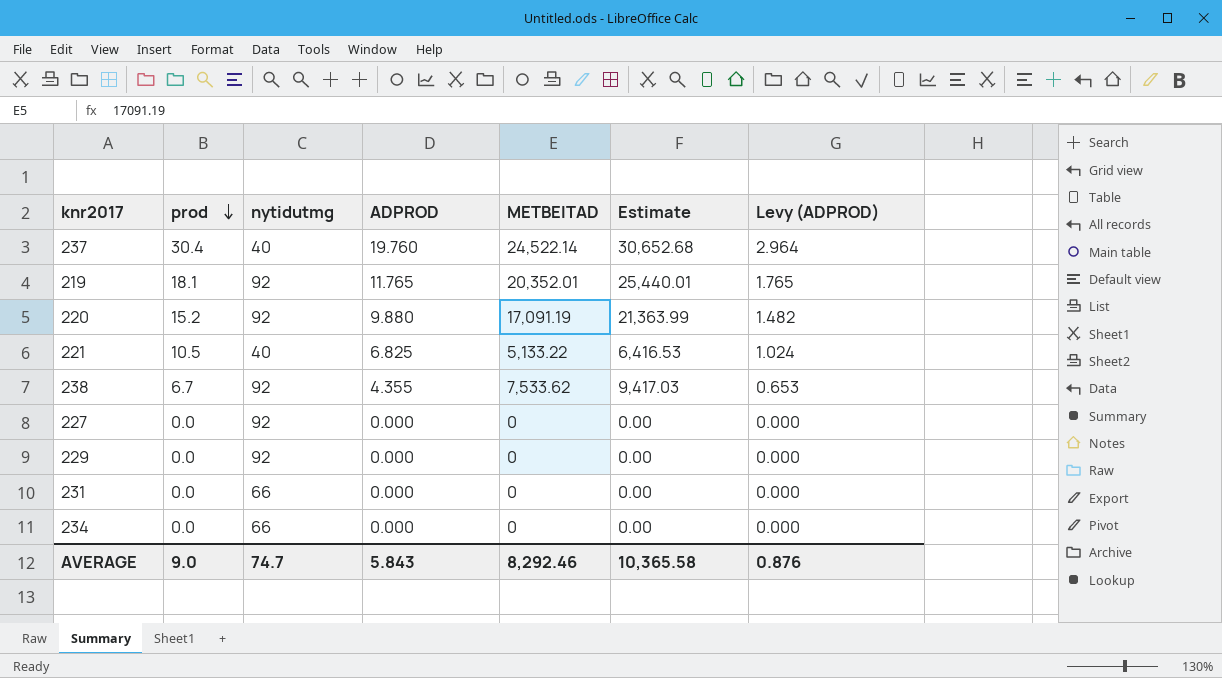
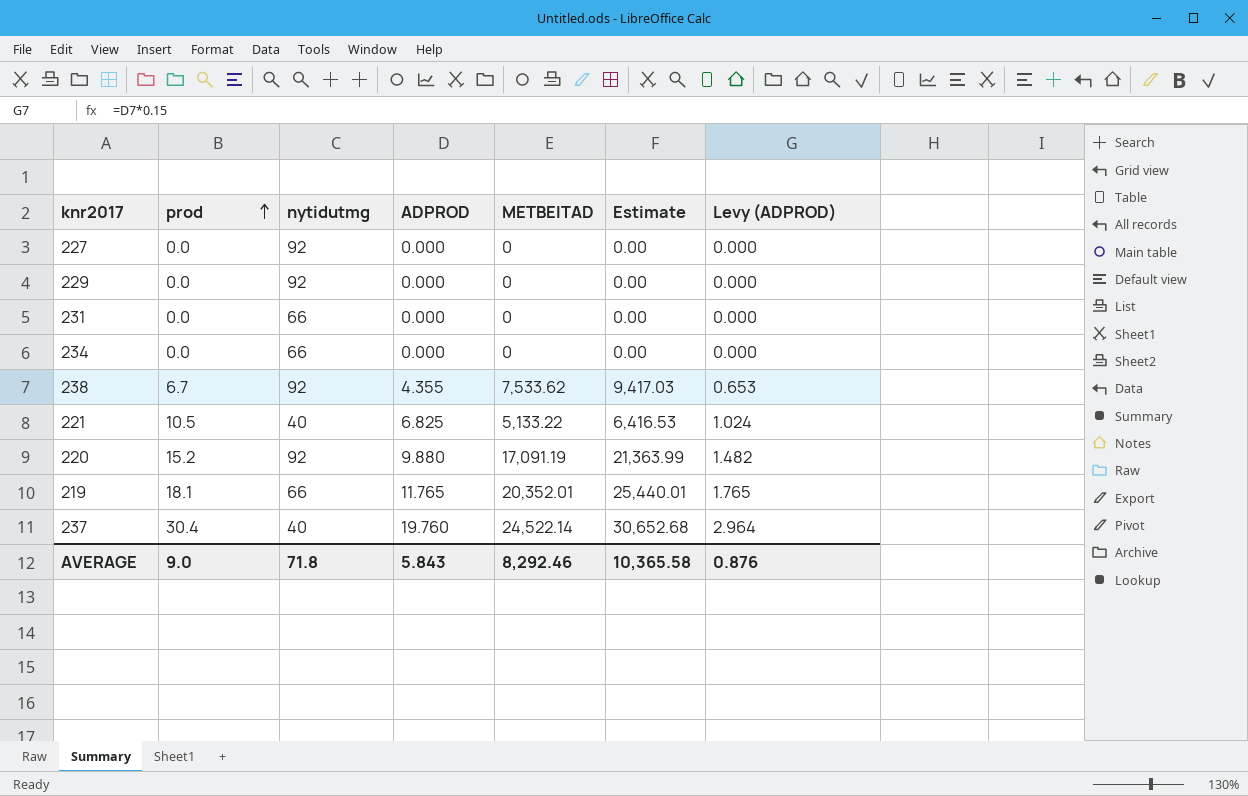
row order: prod descending -> prod ascending
219 | nytidutmg: 92 -> 66
AVERAGE | nytidutmg: 74.7 -> 71.8

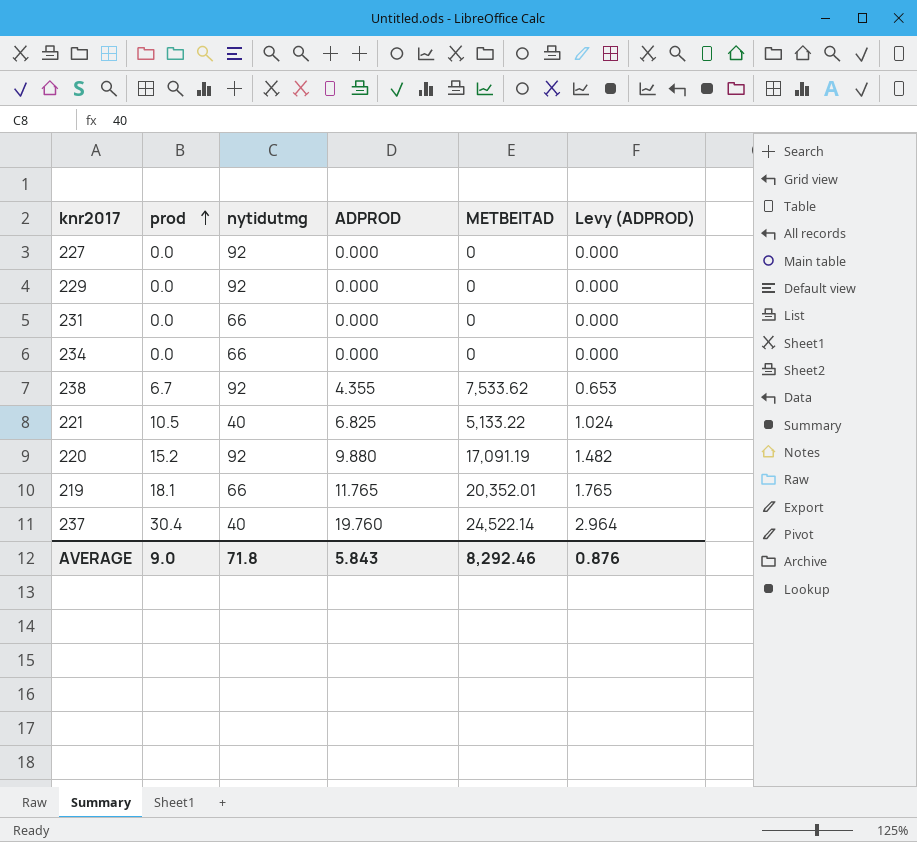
column Estimate | formula: [METBEITAD] * 1.25 -> none

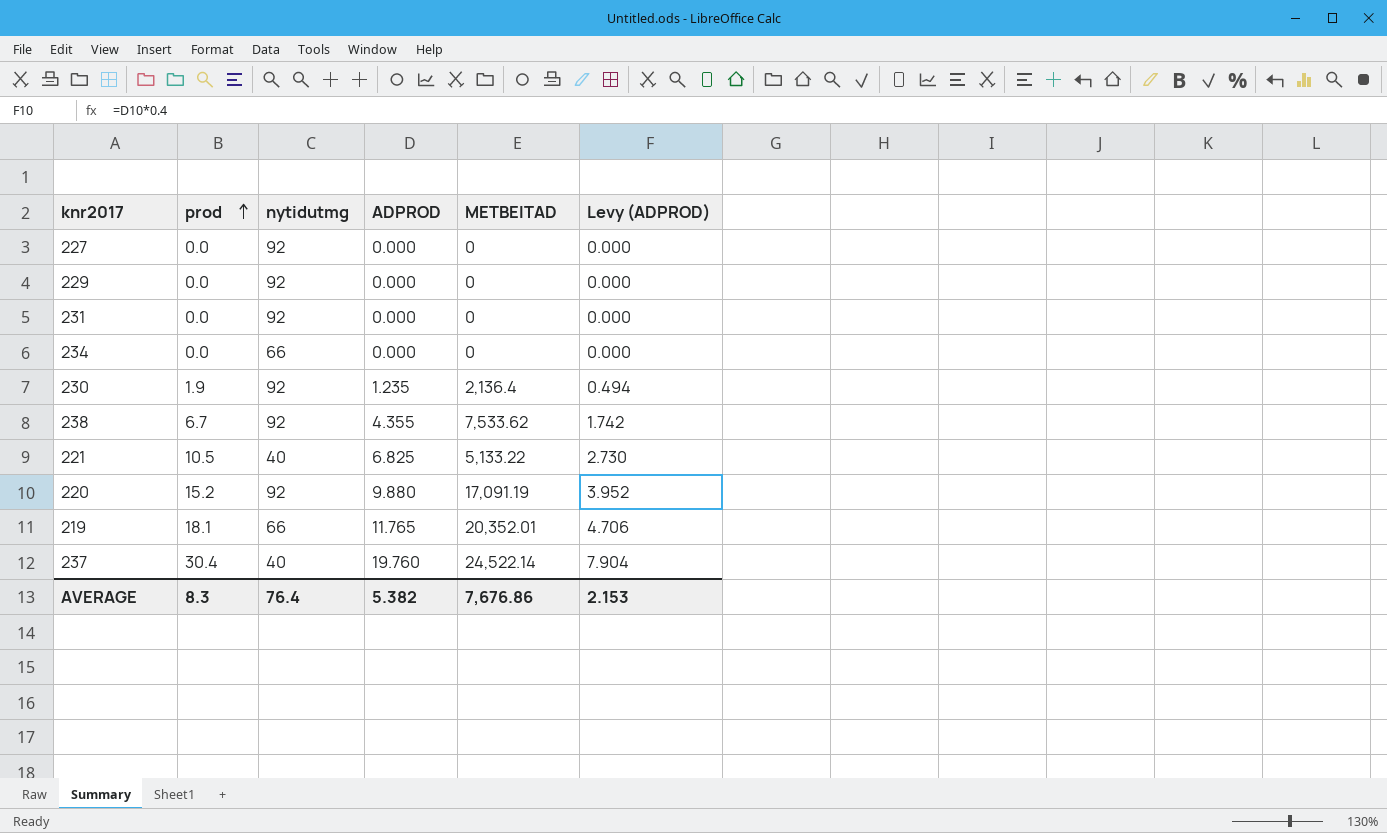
column Levy (ADPROD) | formula: [ADPROD] * 0.15 -> [ADPROD] * 0.4
231 | nytidutmg: 66 -> 92
row 230: none -> 1.9 | 92 | 1.235 | 2,136.4 | 0.494
AVERAGE | prod: 9.0 -> 8.3
AVERAGE | nytidutmg: 71.8 -> 76.4
AVERAGE | ADPROD: 5.843 -> 5.382
AVERAGE | METBEITAD: 8,292.46 -> 7,676.86
AVERAGE | Levy (ADPROD): 0.876 -> 2.153

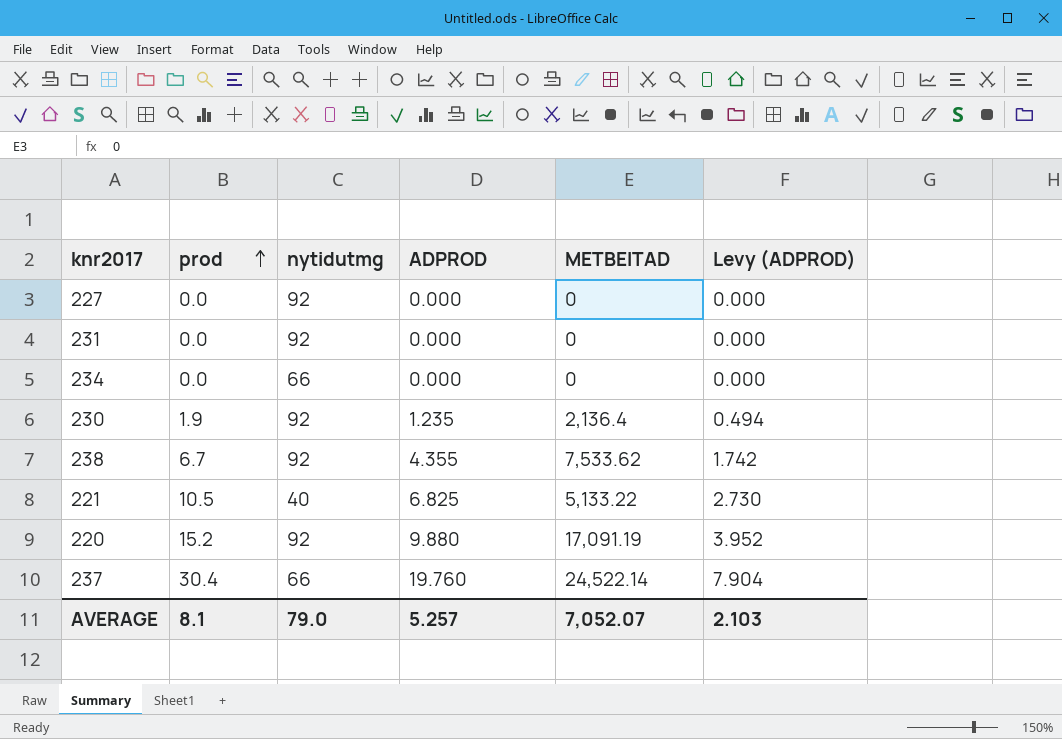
row 229: 0.0 | 92 | 0.000 | 0 | 0.000 -> none
row 219: 18.1 | 66 | 11.765 | 20,352.01 | 4.706 -> none
237 | nytidutmg: 40 -> 66
AVERAGE | prod: 8.3 -> 8.1
AVERAGE | nytidutmg: 76.4 -> 79.0
AVERAGE | ADPROD: 5.382 -> 5.257
AVERAGE | METBEITAD: 7,676.86 -> 7,052.07
AVERAGE | Levy (ADPROD): 2.153 -> 2.103

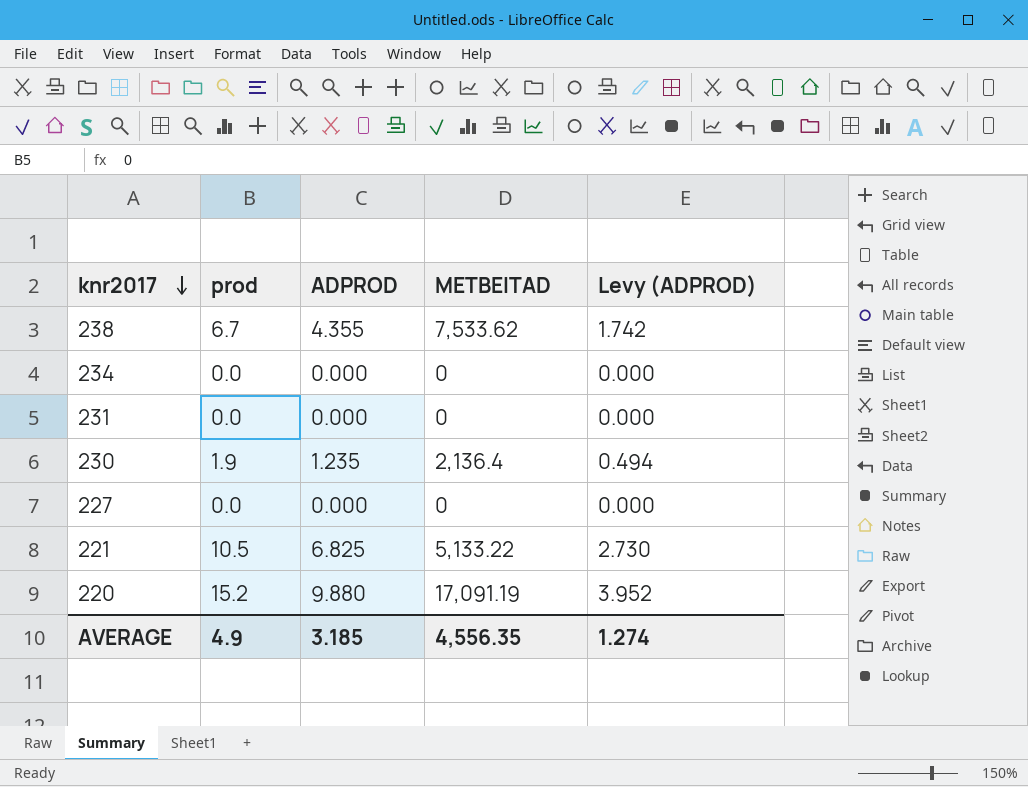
row order: prod ascending -> knr2017 descending
column nytidutmg | position: 3 -> none
row 237: 30.4 | 66 | 19.760 | 24,522.14 | 7.904 -> none
AVERAGE | prod: 8.1 -> 4.9
AVERAGE | ADPROD: 5.257 -> 3.185
AVERAGE | METBEITAD: 7,052.07 -> 4,556.35
AVERAGE | Levy (ADPROD): 2.103 -> 1.274

